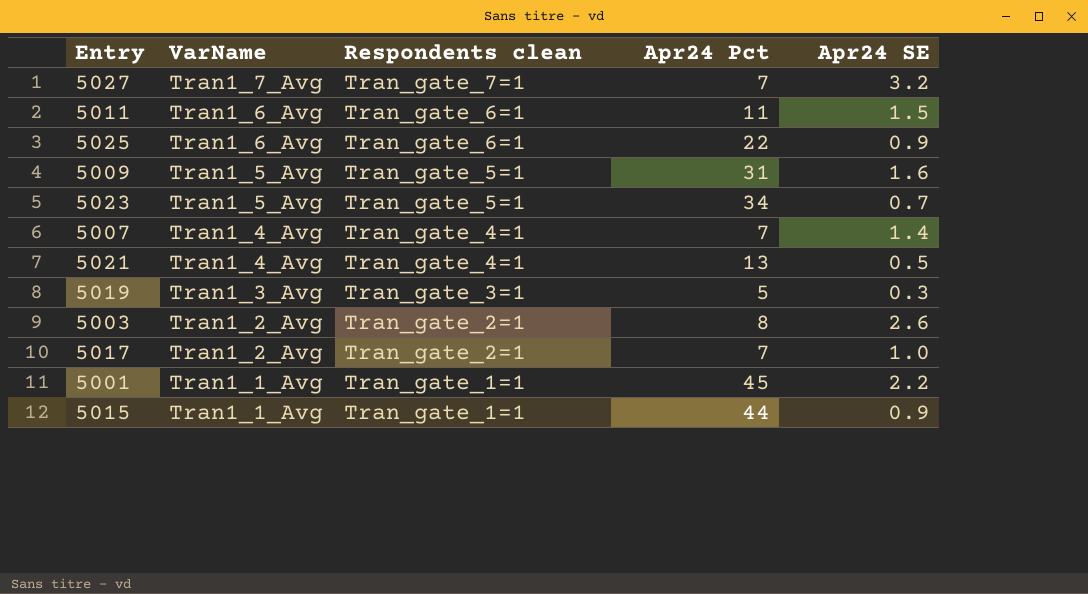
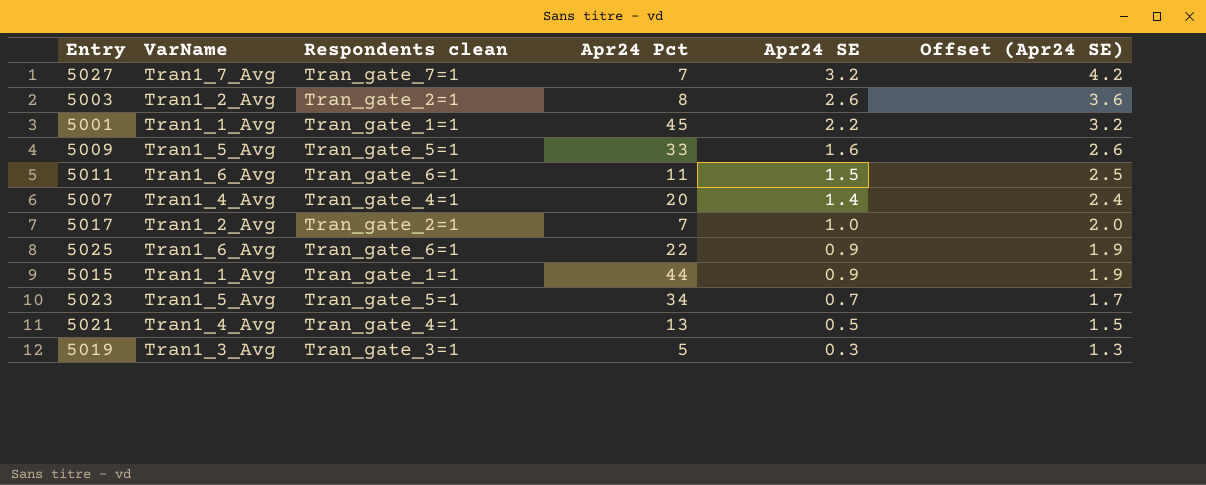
row order: VarName descending -> Apr24 SE descending
column Offset (Apr24 SE) | formula: none -> [Apr24 SE] + 1
5009 | Apr24 Pct: 31 -> 33
5007 | Apr24 Pct: 7 -> 20

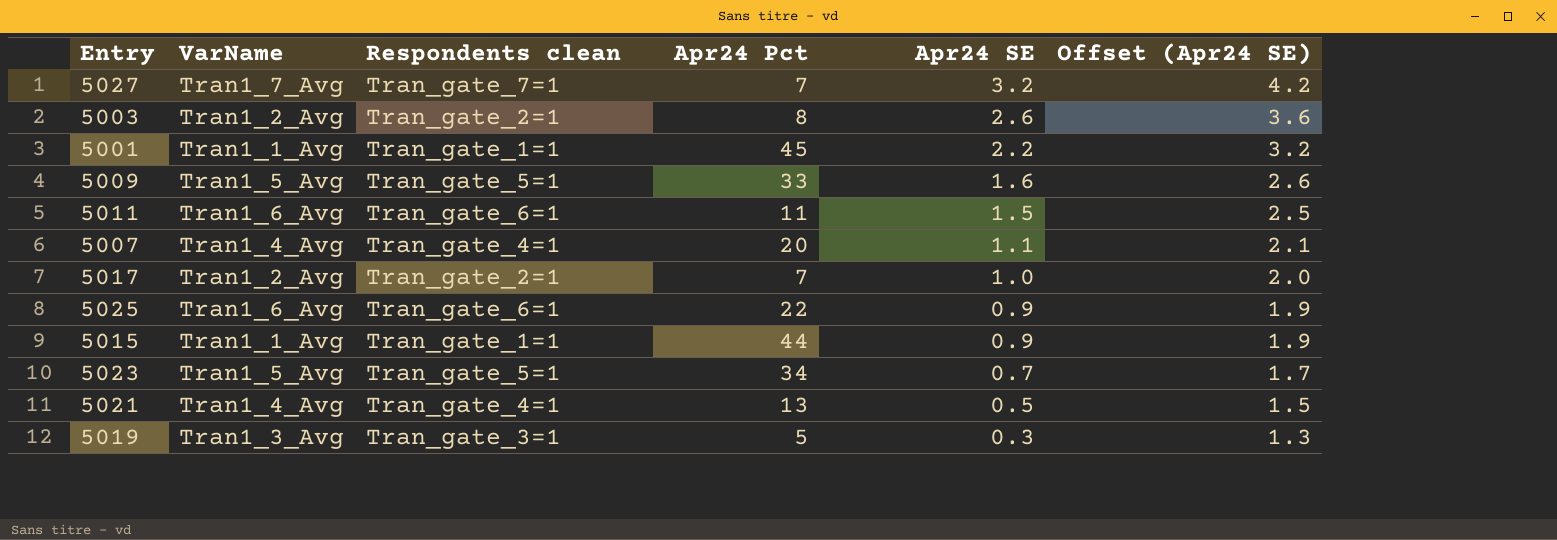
5007 | Apr24 SE: 1.4 -> 1.1
5007 | Offset (Apr24 SE): 2.4 -> 2.1

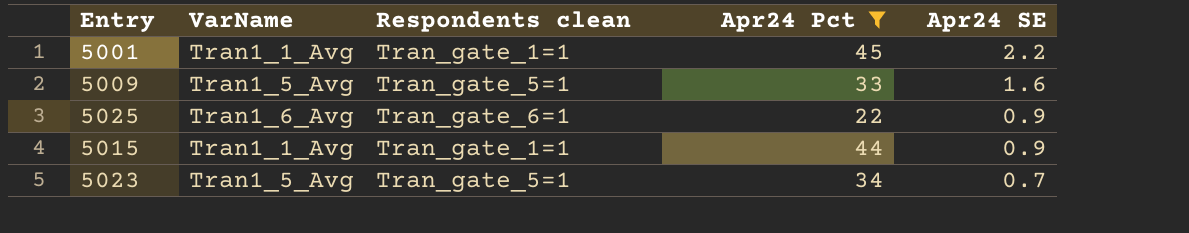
filter: none -> Apr24 Pct >= 22
column Offset (Apr24 SE) | formula: [Apr24 SE] + 1 -> none

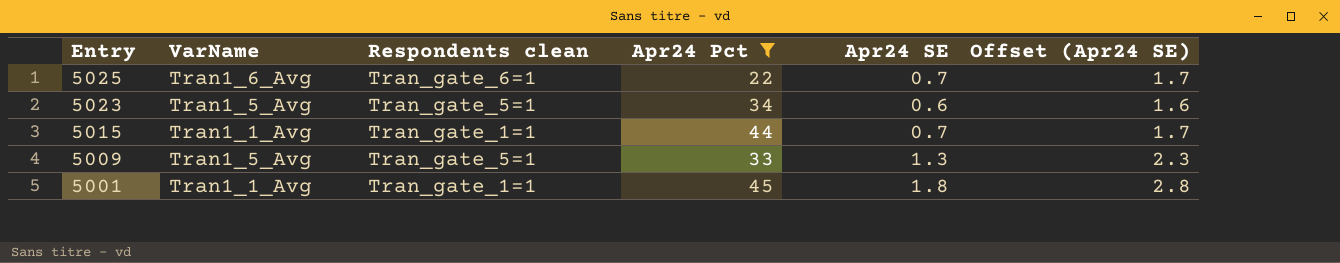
row order: Apr24 SE descending -> Entry descending
column Offset (Apr24 SE) | formula: none -> [Apr24 SE] + 1
5025 | Apr24 SE: 0.9 -> 0.7
5023 | Apr24 SE: 0.7 -> 0.6
5015 | Apr24 SE: 0.9 -> 0.7
5009 | Apr24 SE: 1.6 -> 1.3
5001 | Apr24 SE: 2.2 -> 1.8

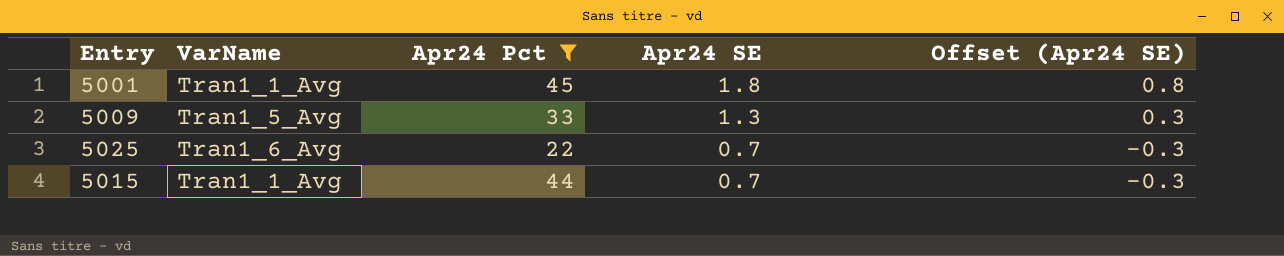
row order: Entry descending -> Apr24 SE descending
column Respondents clean | position: 3 -> none
column Offset (Apr24 SE) | formula: [Apr24 SE] + 1 -> [Apr24 SE] - 1
row 5023: Tran1_5_Avg | Tran_gate_5=1 | 34 | 0.6 | 1.6 -> none

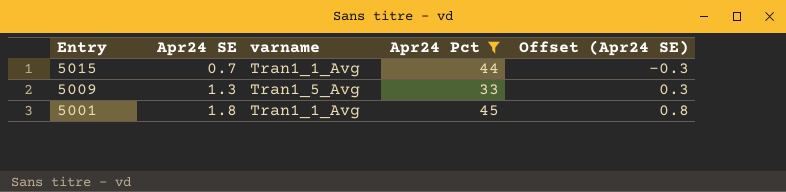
row order: Apr24 SE descending -> Entry descending
column Apr24 SE | position: 4 -> 2
column name: VarName -> varname
row 5025: Tran1_6_Avg | 22 | 0.7 | -0.3 -> none

